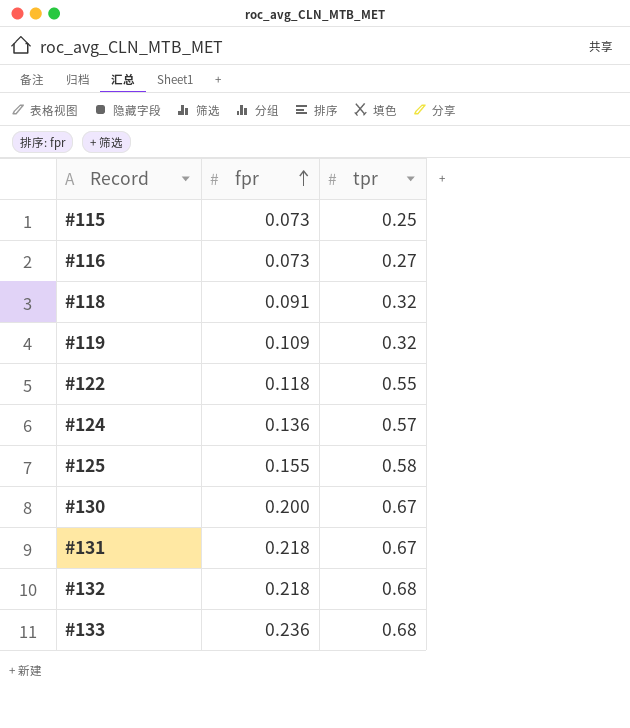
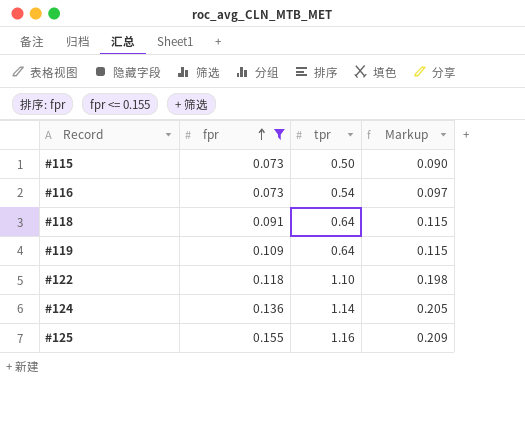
filter: none -> fpr <= 0.155
column Markup | formula: none -> [tpr] * 0.18
#115 | tpr: 0.25 -> 0.50
#116 | tpr: 0.27 -> 0.54
#118 | tpr: 0.32 -> 0.64
#119 | tpr: 0.32 -> 0.64
#122 | tpr: 0.55 -> 1.10
#124 | tpr: 0.57 -> 1.14
#125 | tpr: 0.58 -> 1.16

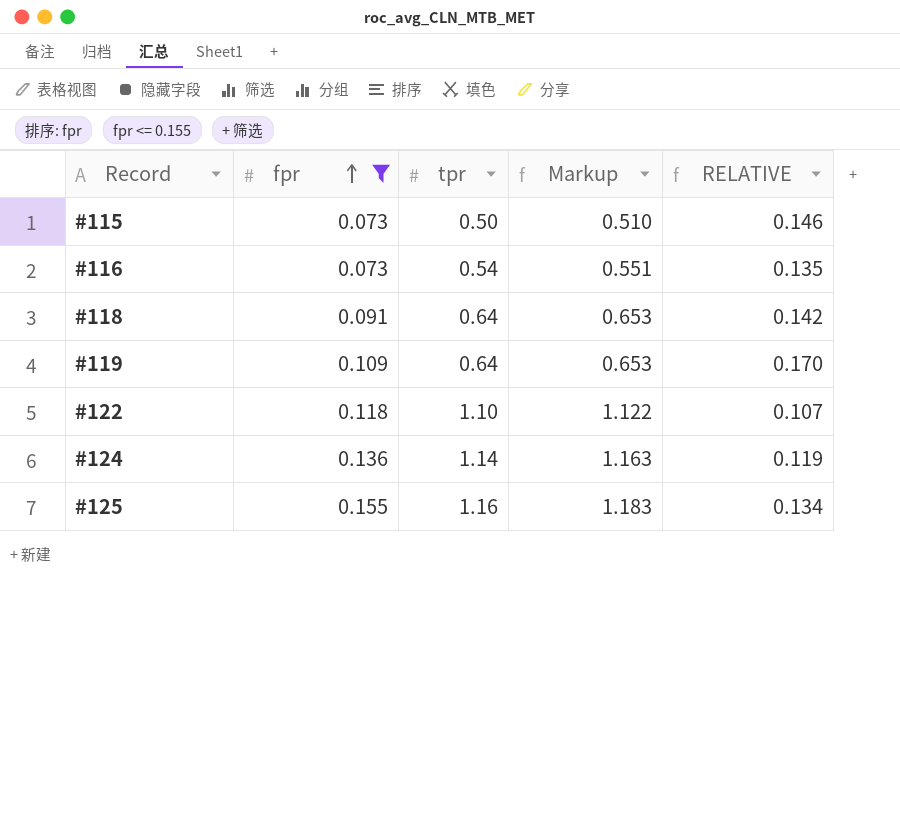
column Markup | formula: [tpr] * 0.18 -> [tpr] * 1.02
column RELATIVE | formula: none -> [fpr] / [tpr]

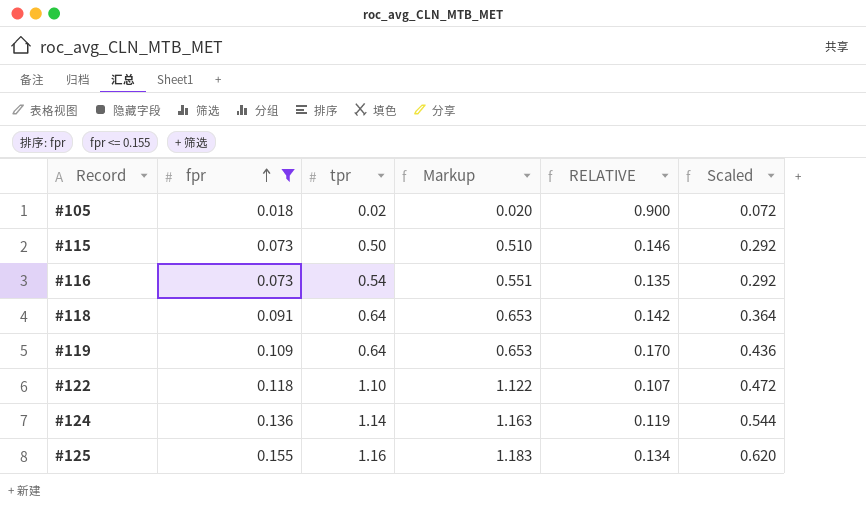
column Scaled | formula: none -> [fpr] * 4
row #105: none -> 0.018 | 0.02 | 0.020 | 0.900 | 0.072

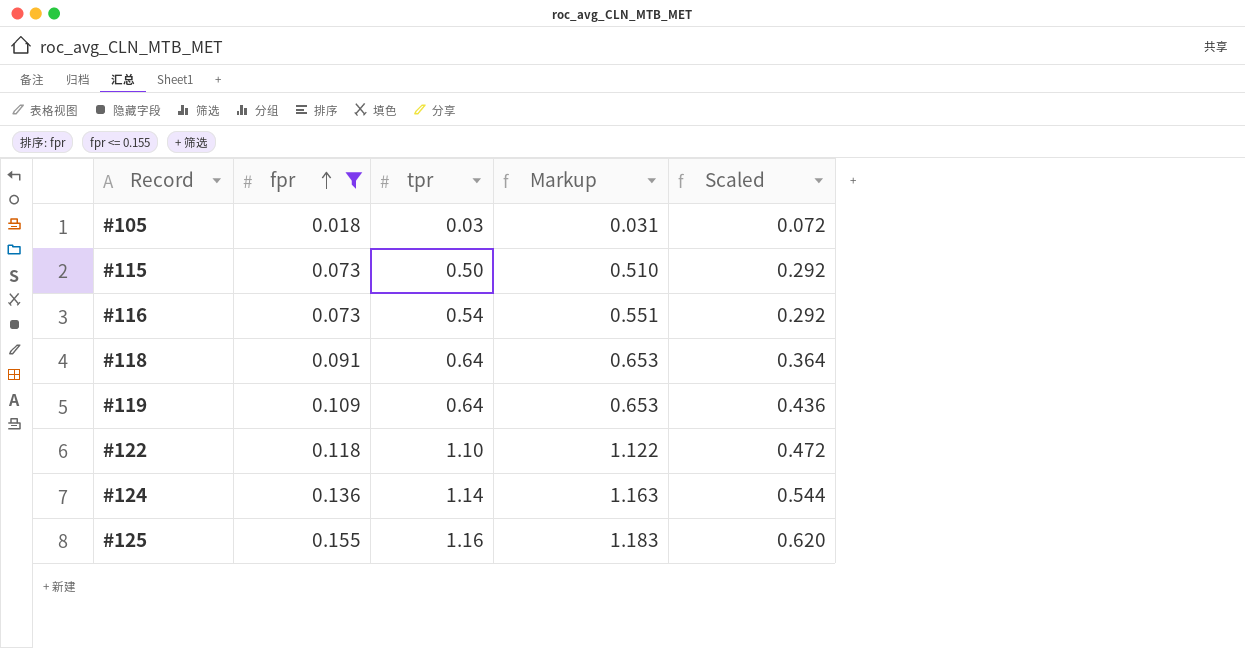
column RELATIVE | formula: [fpr] / [tpr] -> none
#105 | tpr: 0.02 -> 0.03
#105 | Markup: 0.020 -> 0.031

